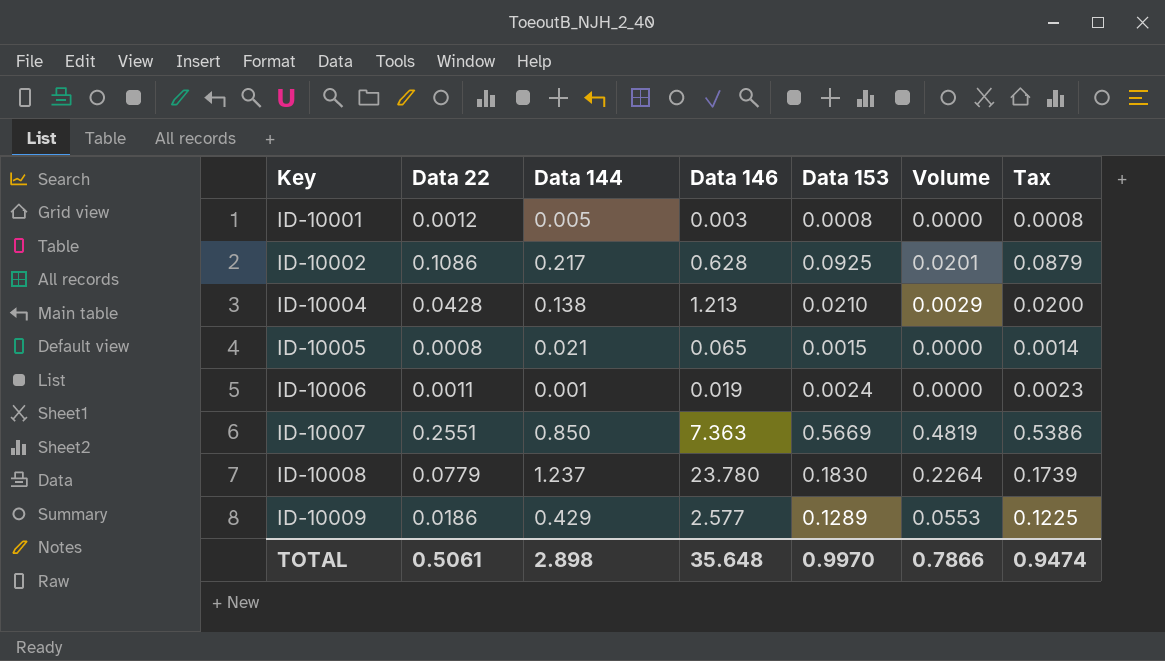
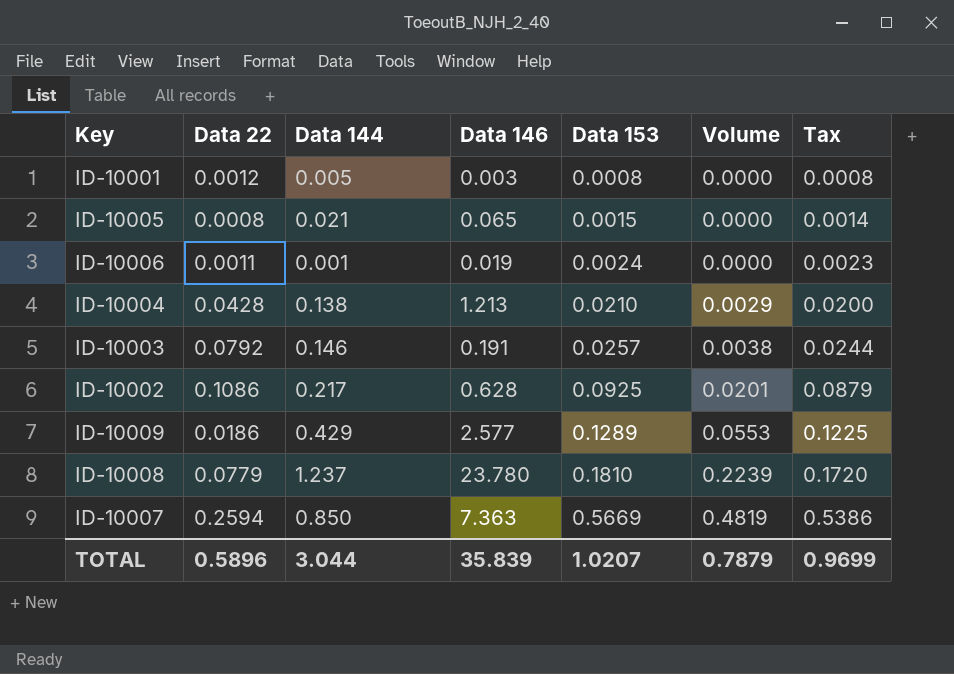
row order: Key ascending -> Data 153 ascending
row ID-10003: none -> 0.0792 | 0.146 | 0.191 | 0.0257 | 0.0038 | 0.0244
ID-10008 | Data 153: 0.1830 -> 0.1810
ID-10008 | Volume: 0.2264 -> 0.2239
ID-10008 | Tax: 0.1739 -> 0.1720
ID-10007 | Data 22: 0.2551 -> 0.2594
TOTAL | Data 22: 0.5061 -> 0.5896
TOTAL | Data 144: 2.898 -> 3.044
TOTAL | Data 146: 35.648 -> 35.839
TOTAL | Data 153: 0.9970 -> 1.0207
TOTAL | Volume: 0.7866 -> 0.7879
TOTAL | Tax: 0.9474 -> 0.9699

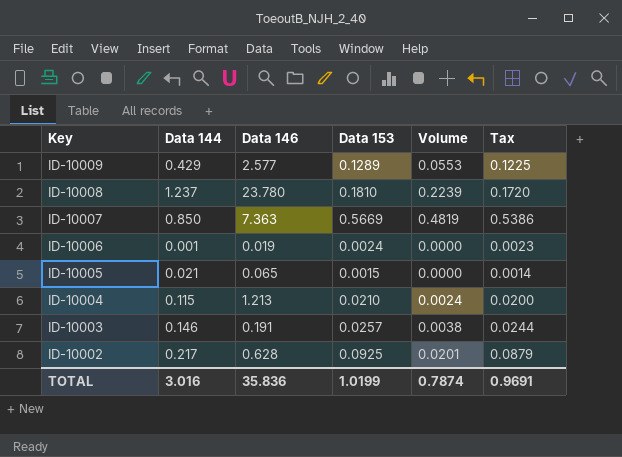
row order: Data 153 ascending -> Key descending
column Data 22 | position: 2 -> none
row ID-10001: 0.0012 | 0.005 | 0.003 | 0.0008 | 0.0000 | 0.0008 -> none
ID-10004 | Data 144: 0.138 -> 0.115
ID-10004 | Volume: 0.0029 -> 0.0024
TOTAL | Data 144: 3.044 -> 3.016
TOTAL | Data 146: 35.839 -> 35.836
TOTAL | Data 153: 1.0207 -> 1.0199
TOTAL | Volume: 0.7879 -> 0.7874
TOTAL | Tax: 0.9699 -> 0.9691

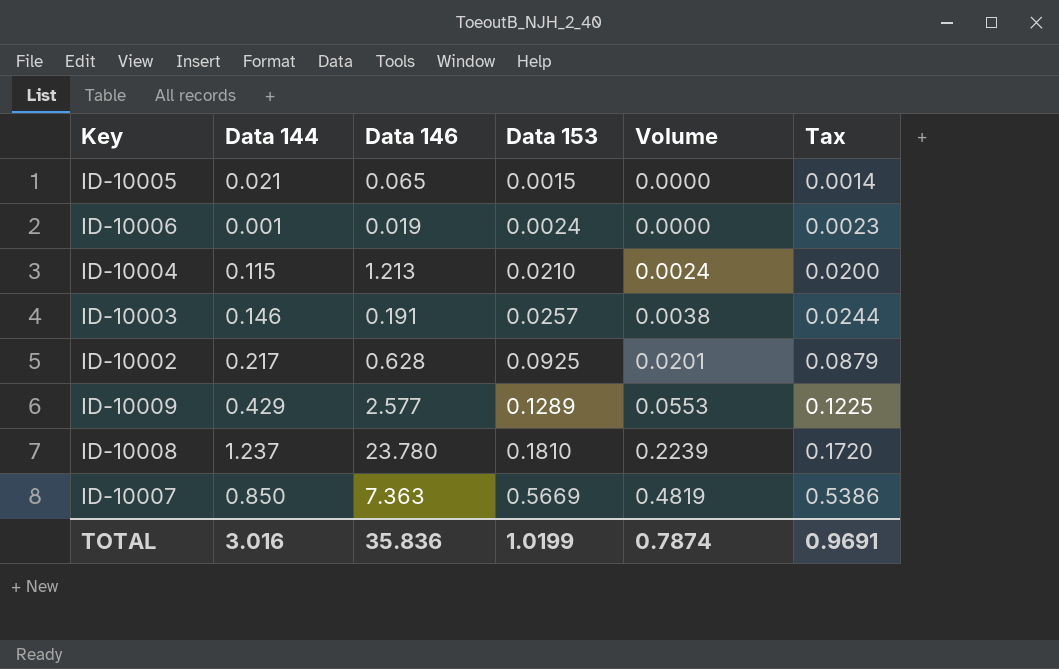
row order: Key descending -> Data 153 ascending

